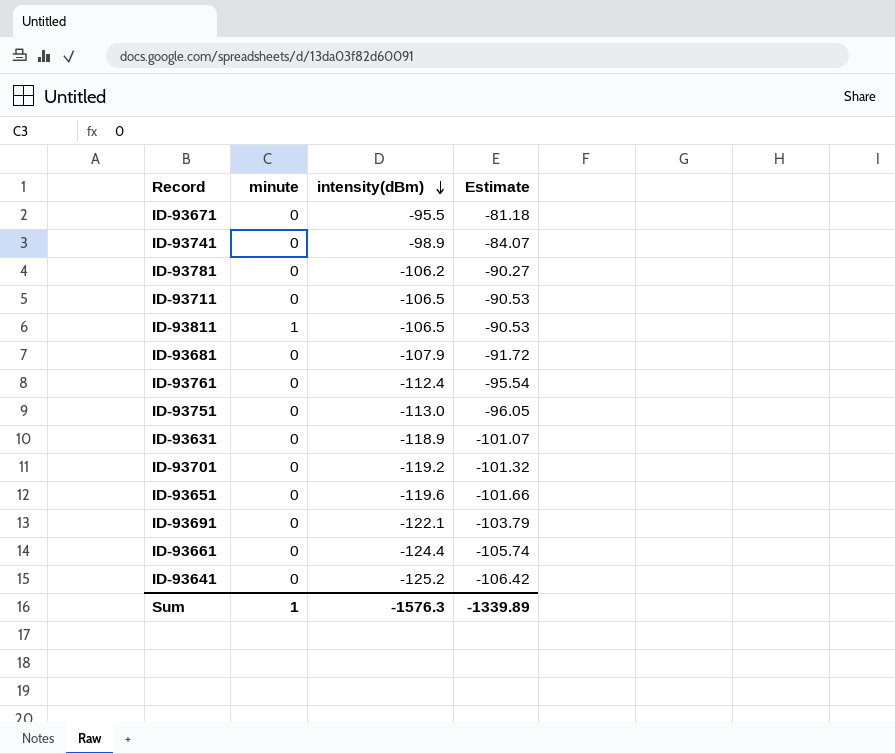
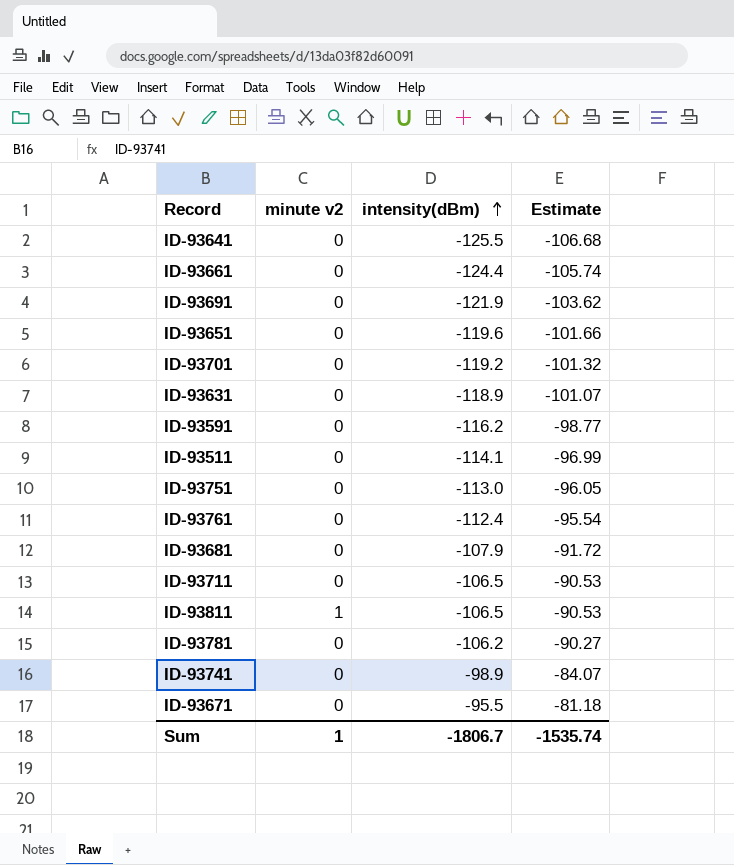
row order: intensity(dBm) descending -> intensity(dBm) ascending
column name: minute -> minute v2
ID-93641 | intensity(dBm): -125.2 -> -125.5
ID-93641 | Estimate: -106.42 -> -106.68
ID-93691 | intensity(dBm): -122.1 -> -121.9
ID-93691 | Estimate: -103.79 -> -103.62
row ID-93591: none -> 0 | -116.2 | -98.77
row ID-93511: none -> 0 | -114.1 | -96.99
Sum | intensity(dBm): -1576.3 -> -1806.7
Sum | Estimate: -1339.89 -> -1535.74

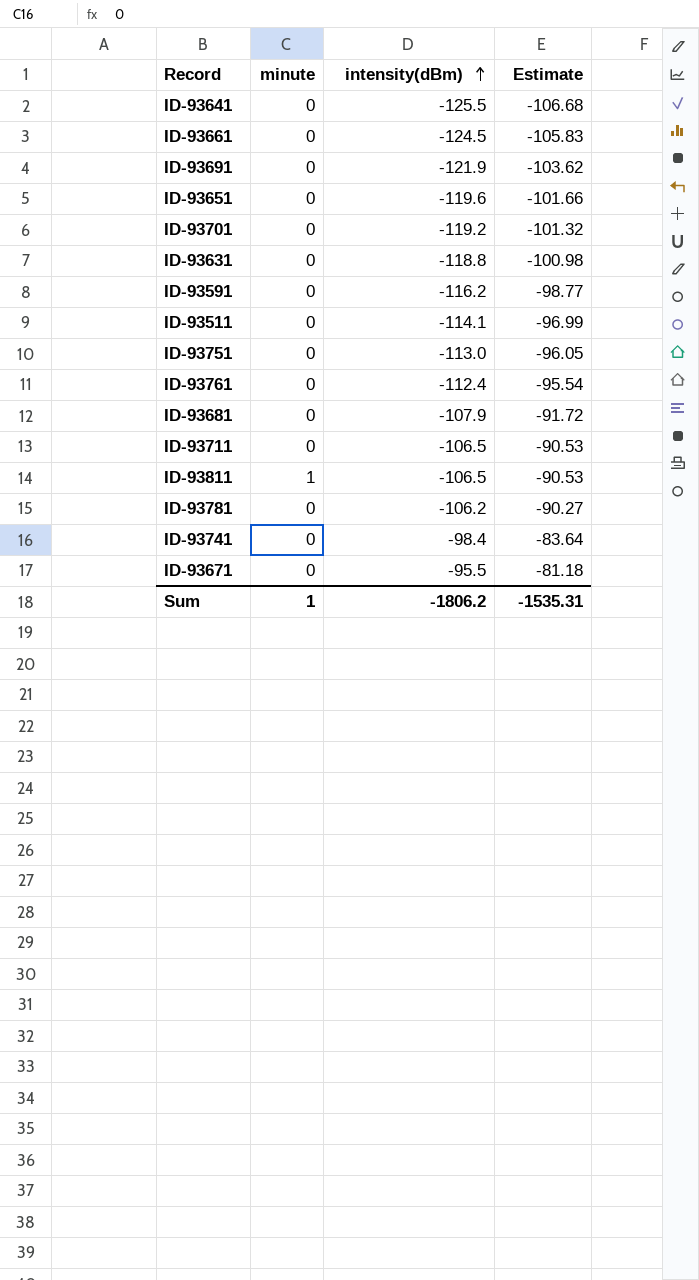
column name: minute v2 -> minute
ID-93661 | intensity(dBm): -124.4 -> -124.5
ID-93661 | Estimate: -105.74 -> -105.83
ID-93631 | intensity(dBm): -118.9 -> -118.8
ID-93631 | Estimate: -101.07 -> -100.98
ID-93741 | intensity(dBm): -98.9 -> -98.4
ID-93741 | Estimate: -84.07 -> -83.64
Sum | intensity(dBm): -1806.7 -> -1806.2
Sum | Estimate: -1535.74 -> -1535.31

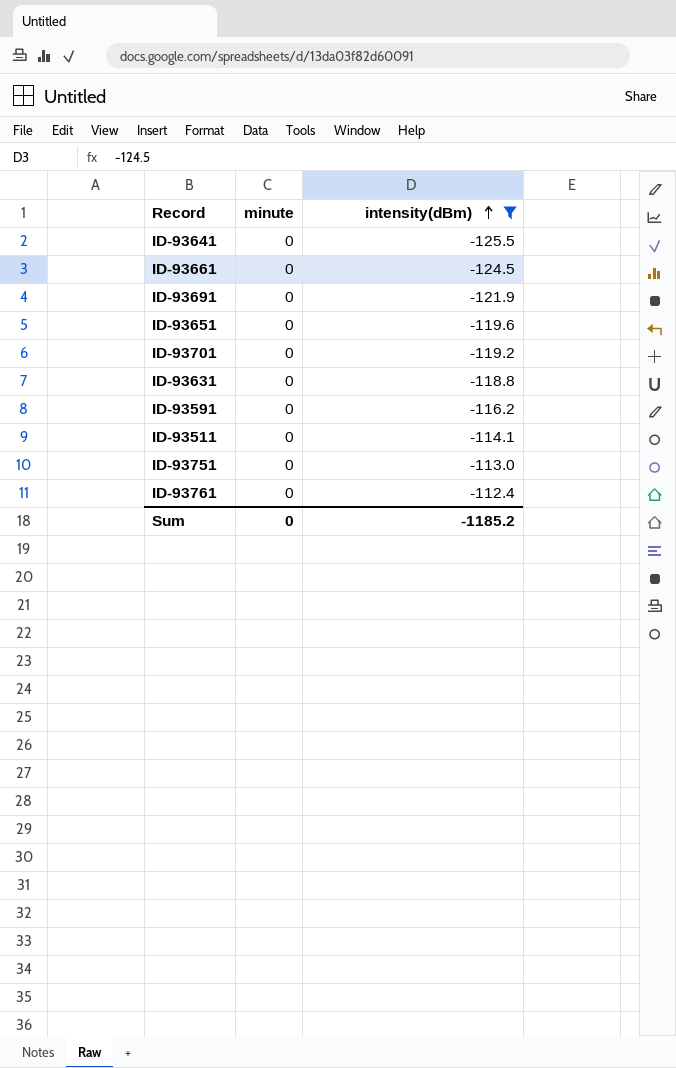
filter: none -> intensity(dBm) <= -112.4
column Estimate | formula: [intensity(dBm)] * 0.85 -> none
Sum | minute: 1 -> 0
Sum | intensity(dBm): -1806.2 -> -1185.2

